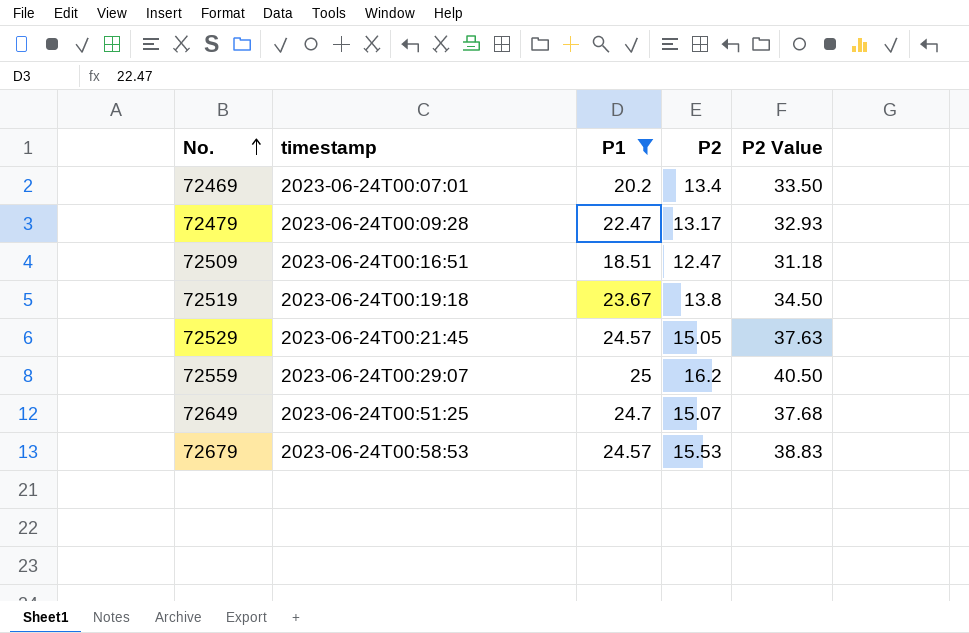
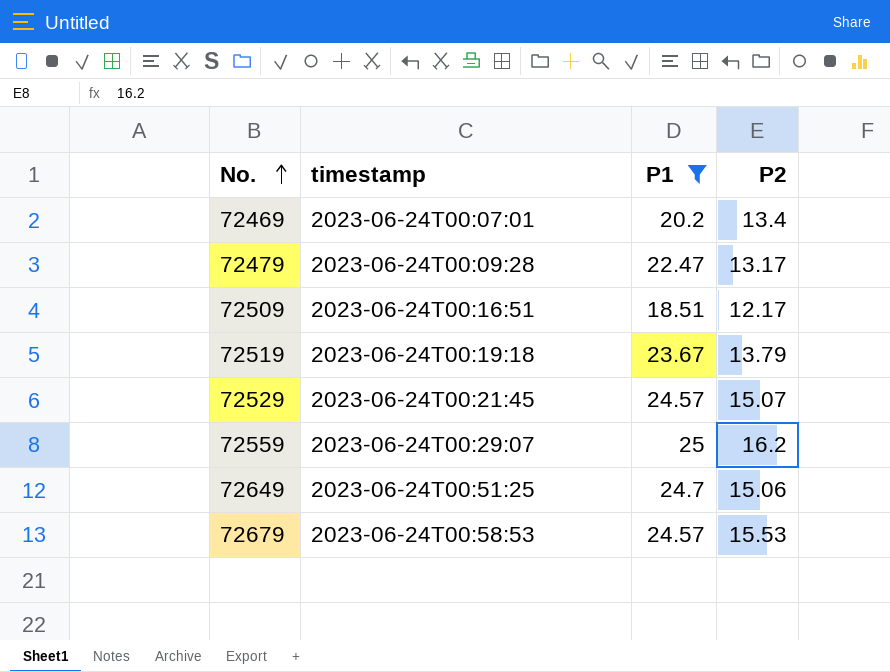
column P2 Value | formula: [P2] * 2.5 -> none
72509 | P2: 12.47 -> 12.17
72519 | P2: 13.8 -> 13.79
72529 | P2: 15.05 -> 15.07
72649 | P2: 15.07 -> 15.06

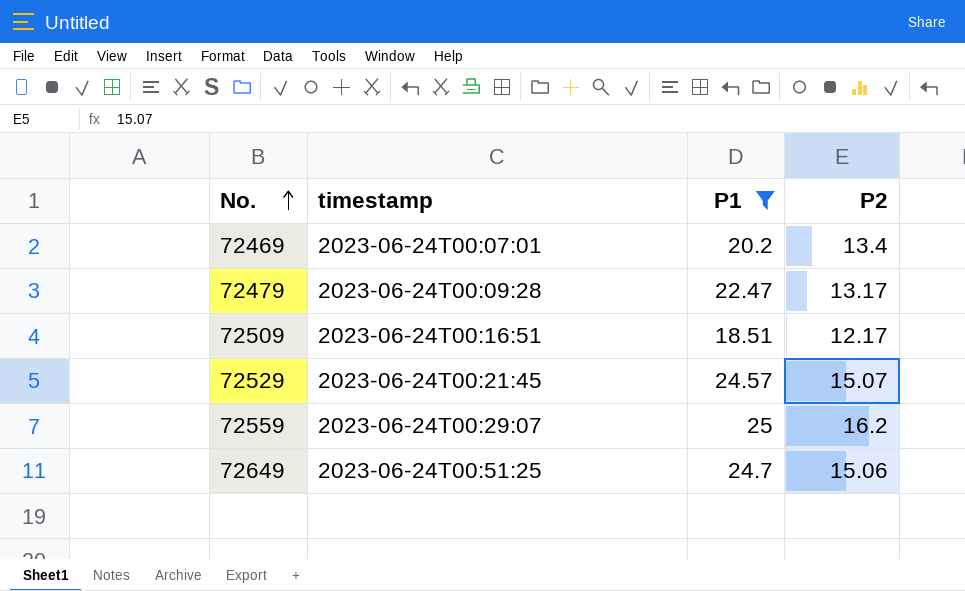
row 72519: 2023-06-24T00:19:18 | 23.67 | 13.79 -> none
row 72679: 2023-06-24T00:58:53 | 24.57 | 15.53 -> none

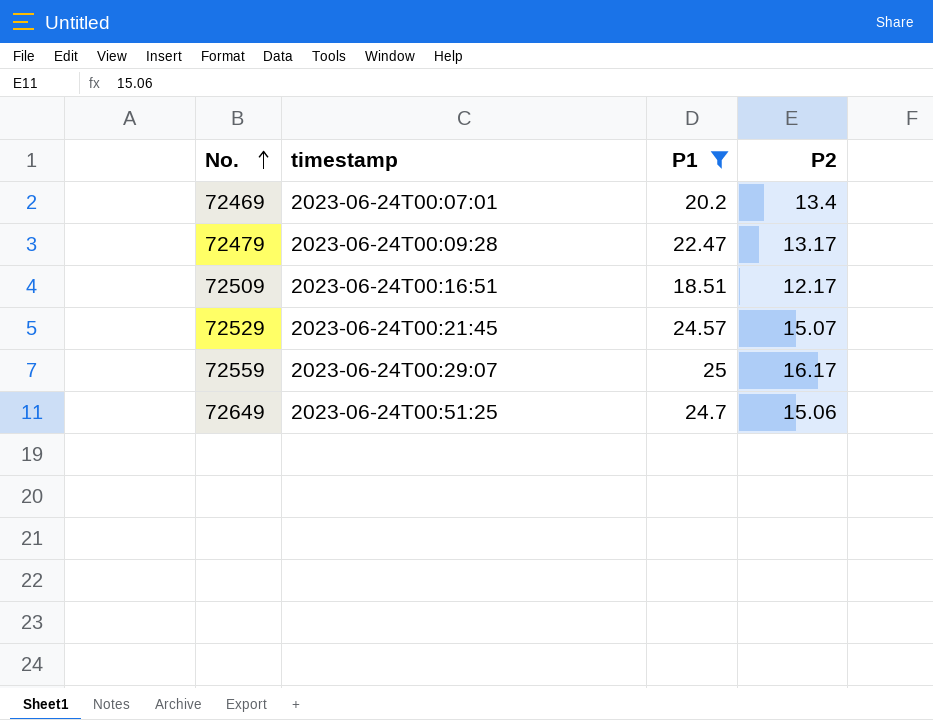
72559 | P2: 16.2 -> 16.17

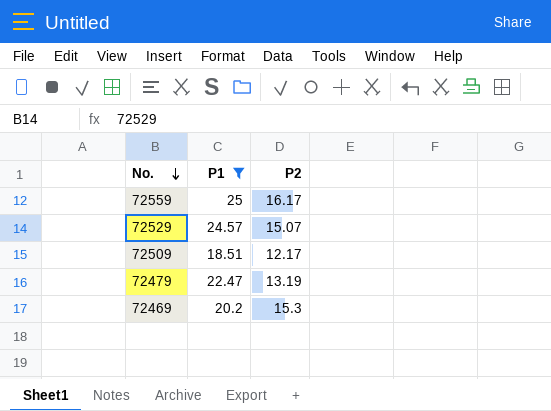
row order: No. ascending -> No. descending
column timestamp | position: 2 -> none
row 72649: 2023-06-24T00:51:25 | 24.7 | 15.06 -> none
72479 | P2: 13.17 -> 13.19
72469 | P2: 13.4 -> 15.3

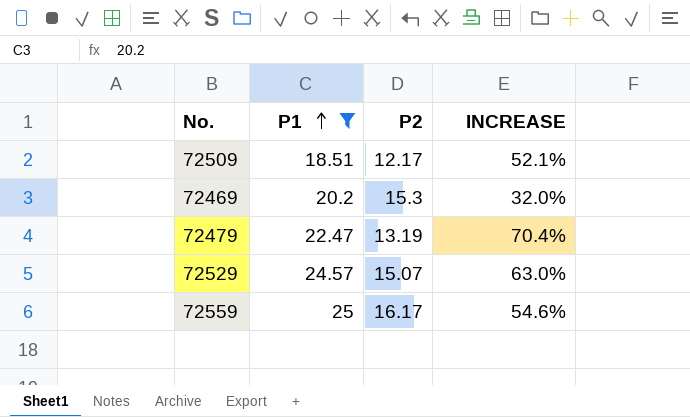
row order: No. descending -> P1 ascending
column INCREASE | formula: none -> ([P1] - [P2]) / [P2]

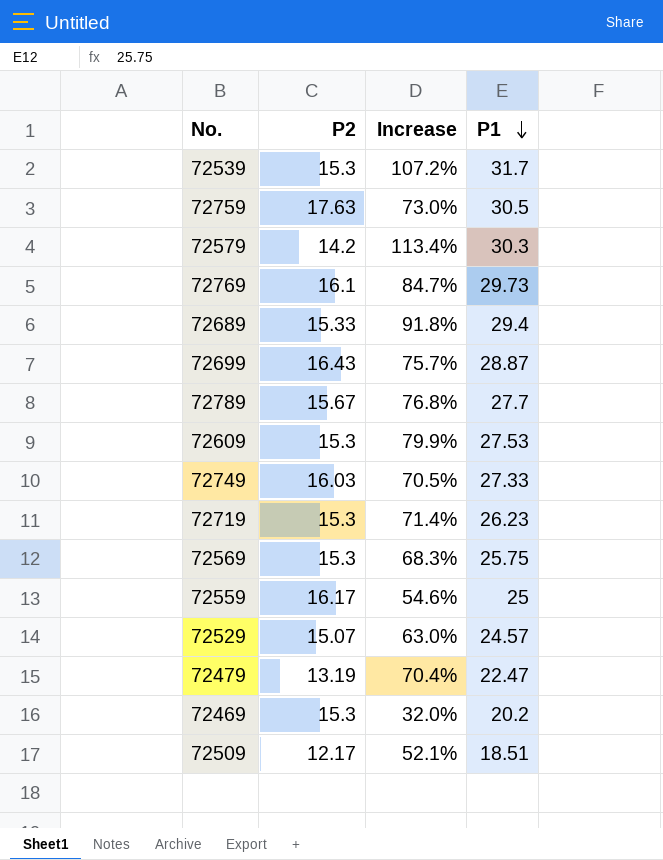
filter: P1 <= 25 -> none
row order: P1 ascending -> P1 descending
column name: INCREASE -> Increase
column P1 | position: 2 -> 4

